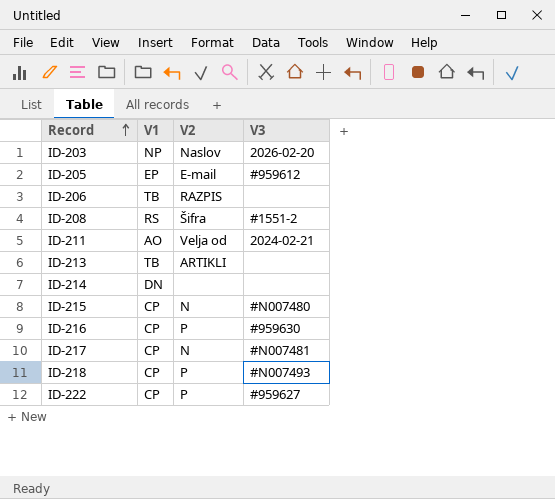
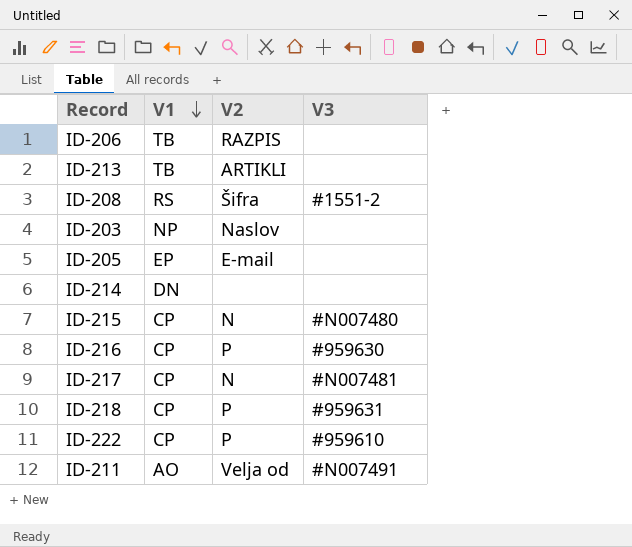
row order: Record ascending -> V1 descending
ID-203 | V3: 2026-02-20 -> none
ID-205 | V3: #959612 -> none
ID-218 | V3: #N007493 -> #959631
ID-222 | V3: #959627 -> #959610
ID-211 | V3: 2024-02-21 -> #N007491

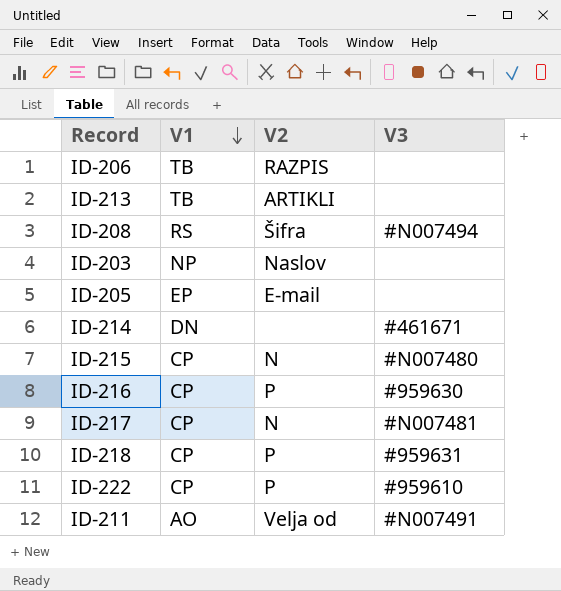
ID-208 | V3: #1551-2 -> #N007494
ID-214 | V3: none -> #461671

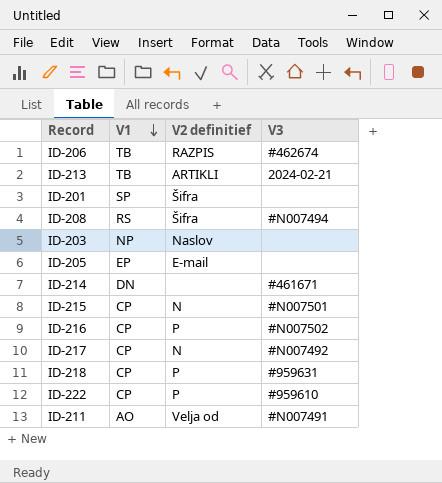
column name: V2 -> V2 definitief
ID-206 | V3: none -> #462674
ID-213 | V3: none -> 2024-02-21
row ID-201: none -> SP | Šifra | none
ID-215 | V3: #N007480 -> #N007501
ID-216 | V3: #959630 -> #N007502
ID-217 | V3: #N007481 -> #N007492

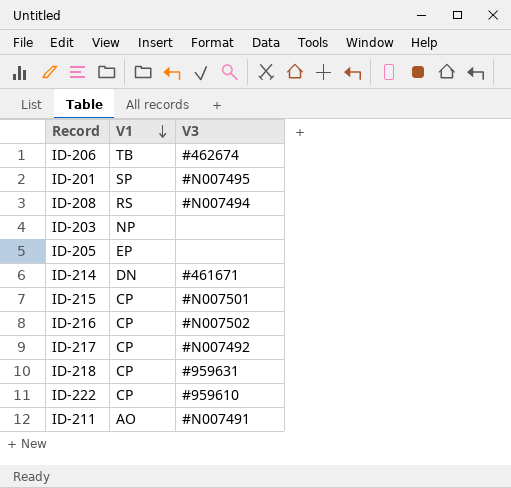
column V2 definitief | position: 3 -> none
row ID-213: TB | ARTIKLI | 2024-02-21 -> none
ID-201 | V3: none -> #N007495

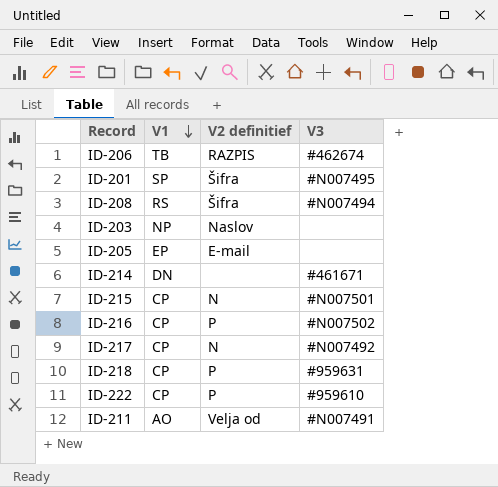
column V2 definitief | position: none -> 3

